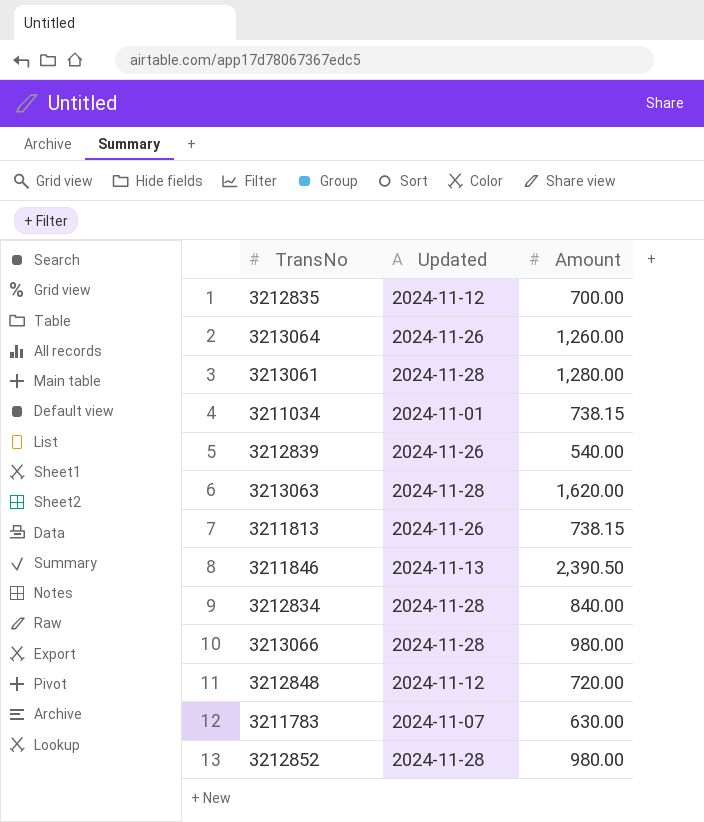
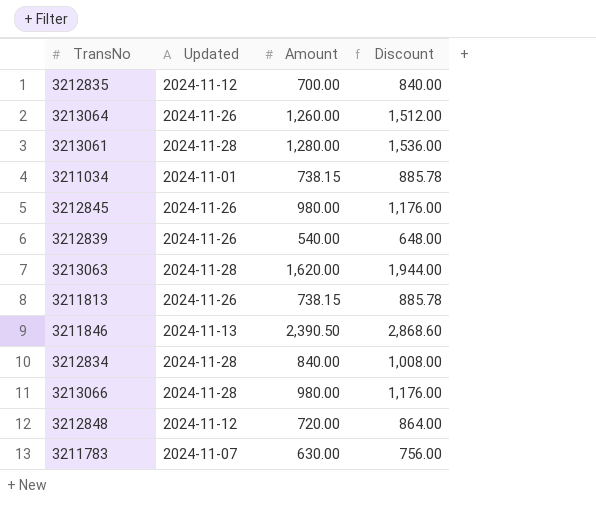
column Discount | formula: none -> [Amount] * 1.2
row 3212852: 2024-11-28 | 980.00 -> none
row 3212845: none -> 2024-11-26 | 980.00 | 1,176.00

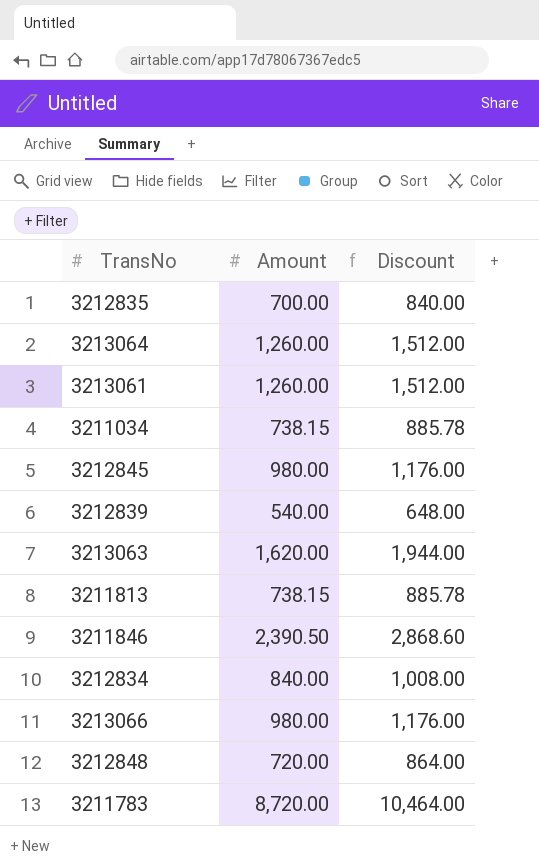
column Updated | position: 2 -> none
3213061 | Amount: 1,280.00 -> 1,260.00
3213061 | Discount: 1,536.00 -> 1,512.00
3211783 | Amount: 630.00 -> 8,720.00
3211783 | Discount: 756.00 -> 10,464.00

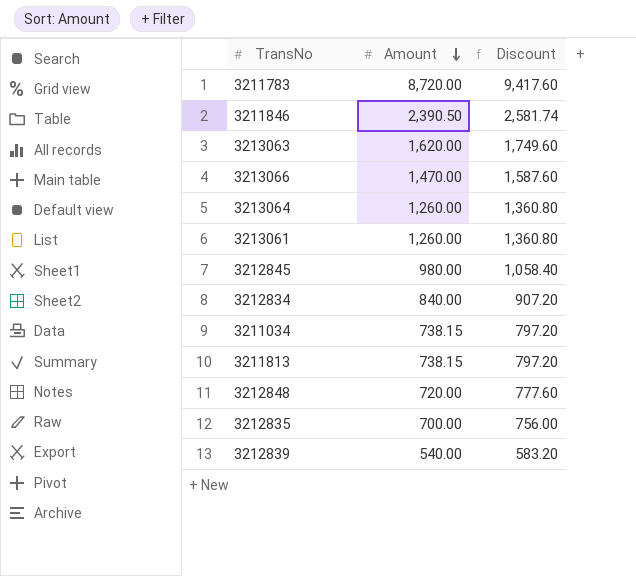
row order: none -> Amount descending
column Discount | formula: [Amount] * 1.2 -> [Amount] * 1.08
3213066 | Amount: 980.00 -> 1,470.00

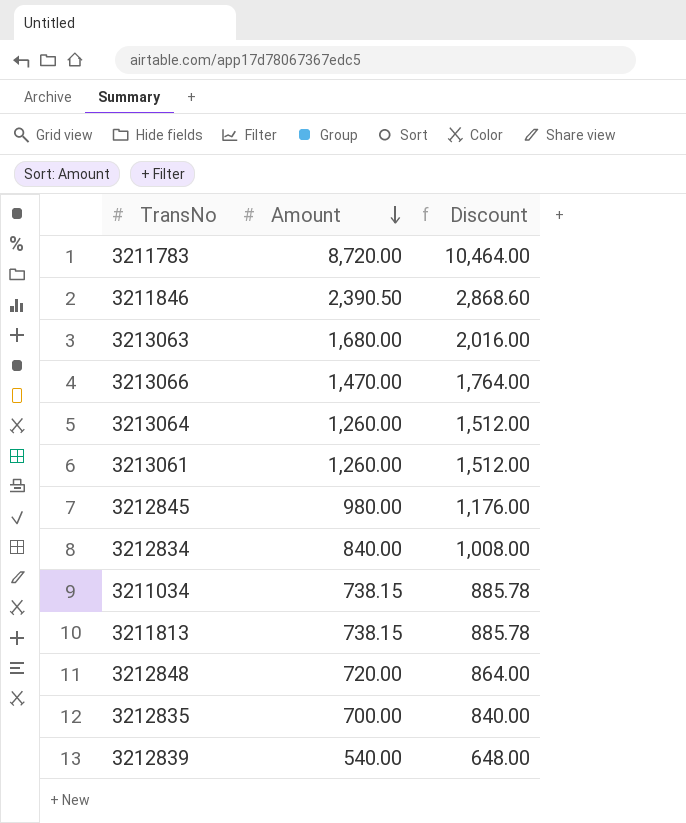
column Discount | formula: [Amount] * 1.08 -> [Amount] * 1.2
3213063 | Amount: 1,620.00 -> 1,680.00

